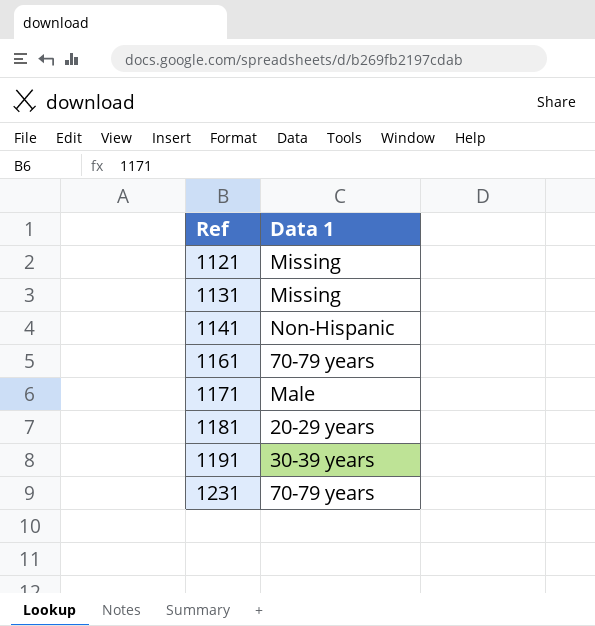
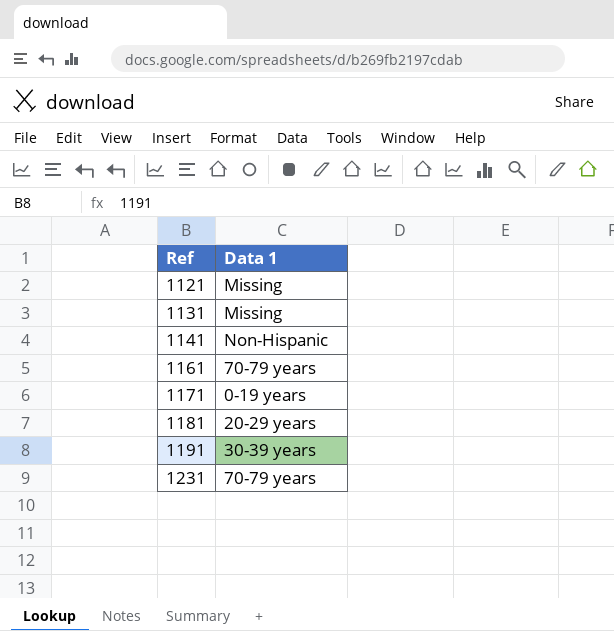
1171 | Data 1: Male -> 0-19 years

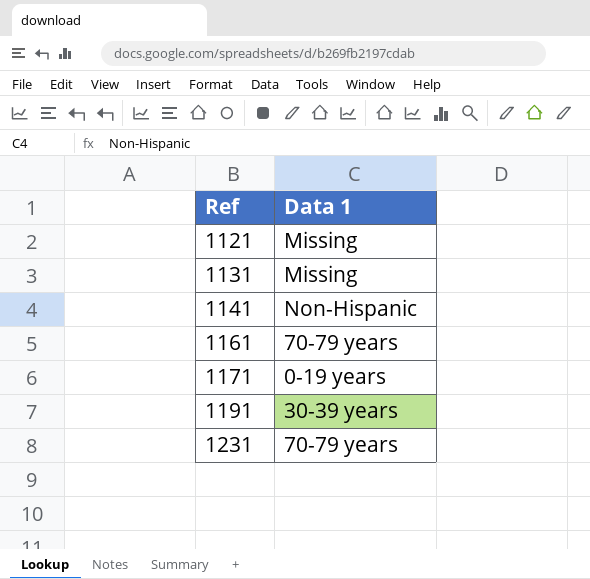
row 1181: 20-29 years -> none

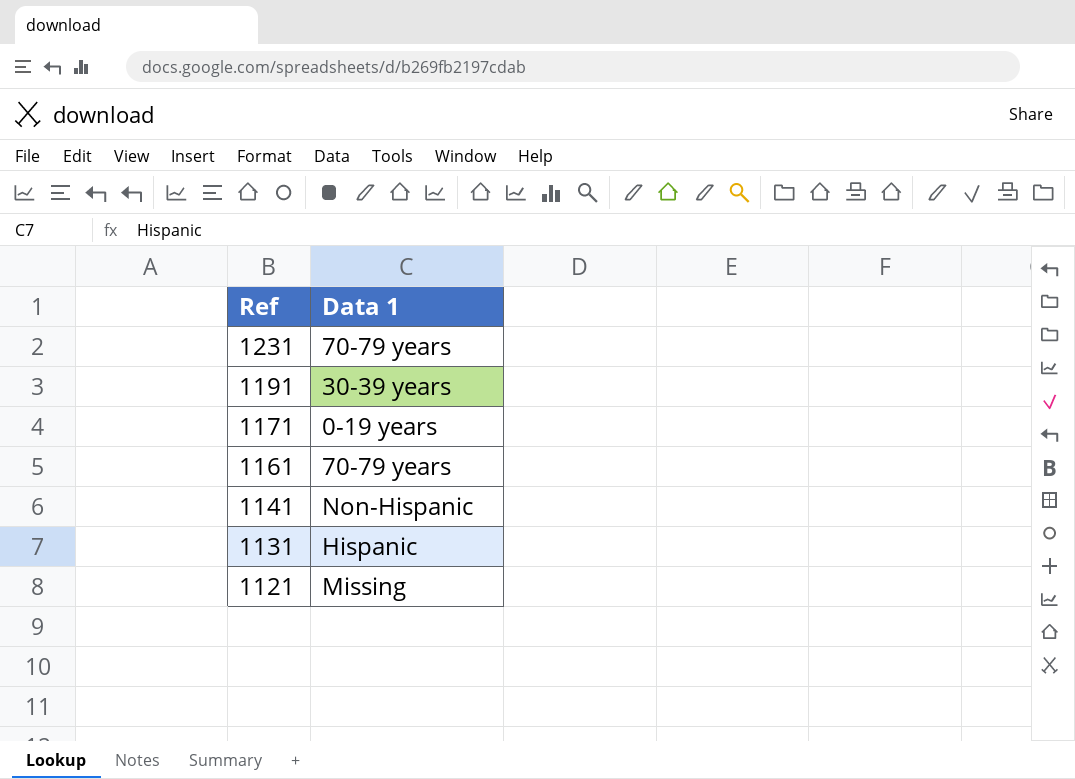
row order: Ref ascending -> Ref descending
1131 | Data 1: Missing -> Hispanic

